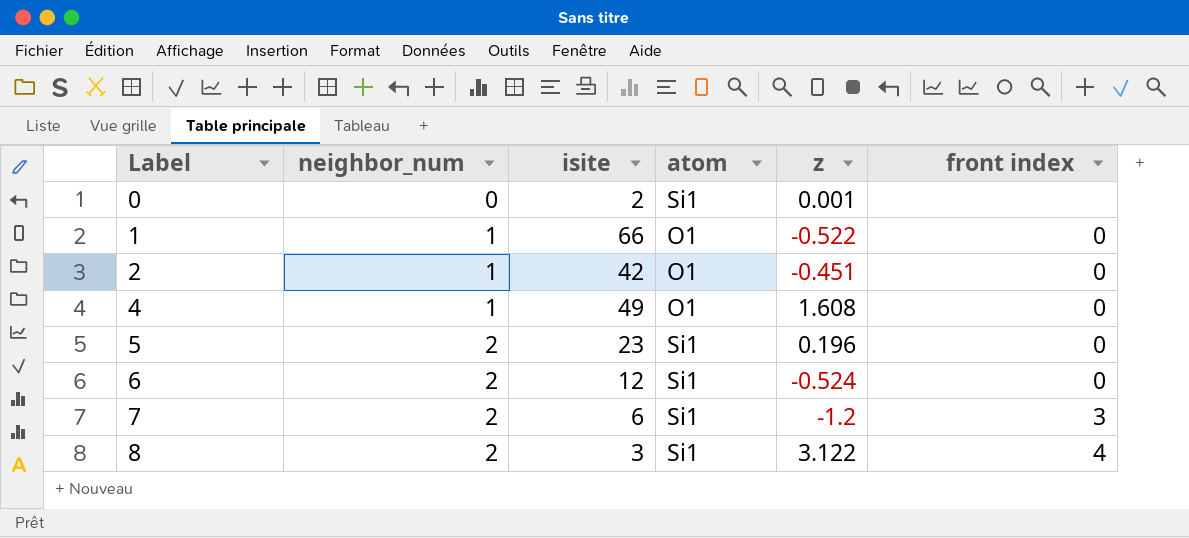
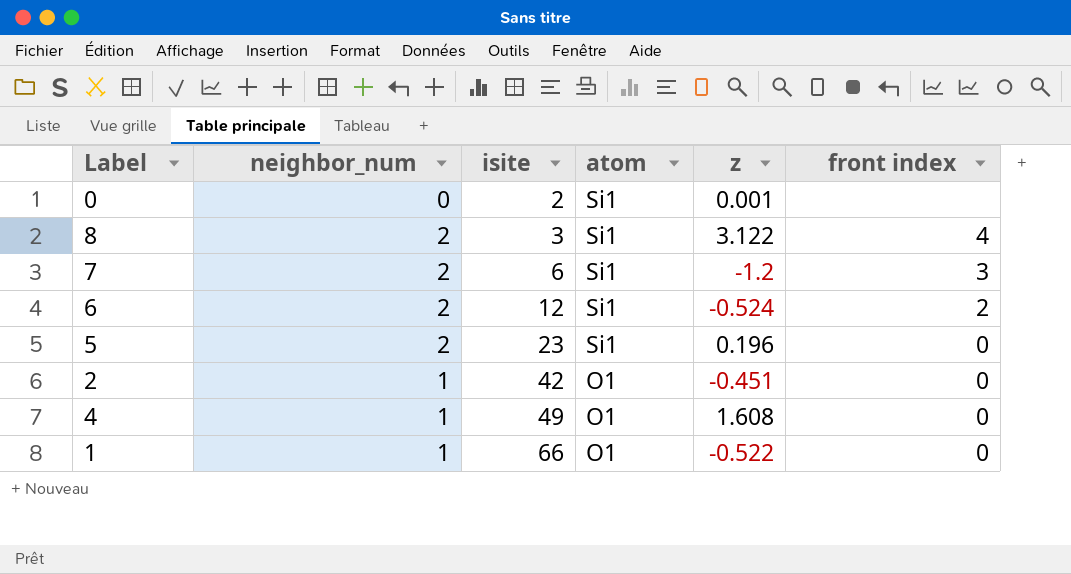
row order: Label ascending -> isite ascending
6 | front index: 0 -> 2

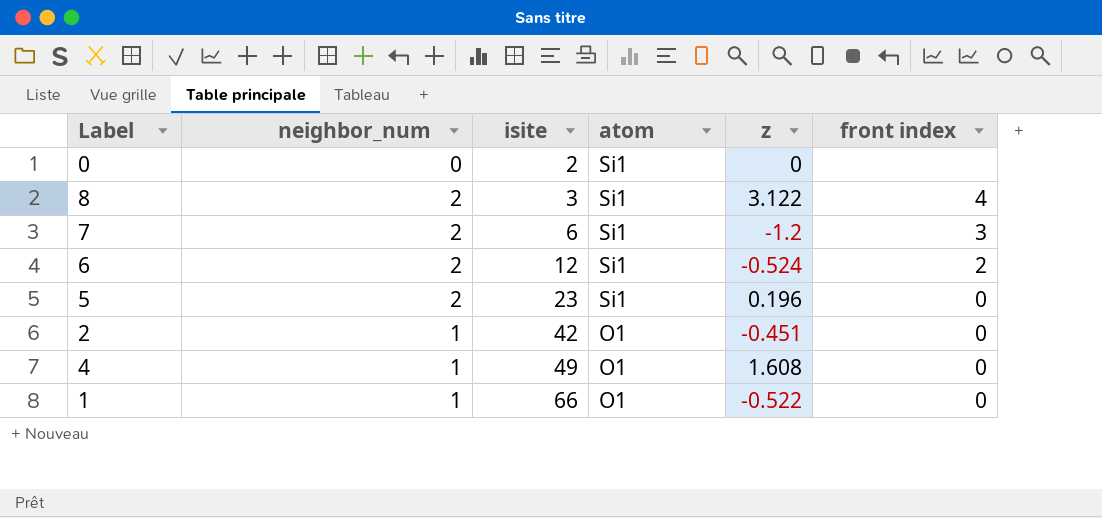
0 | z: 0.001 -> 0

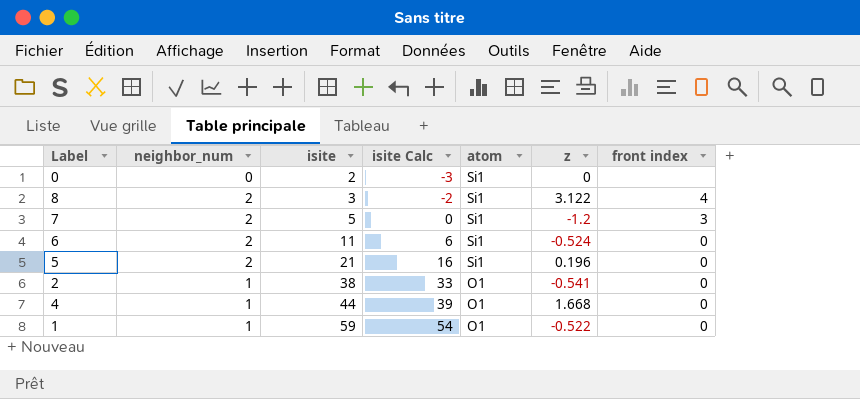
column isite Calc | formula: none -> [isite] - 5
7 | isite: 6 -> 5
6 | isite: 12 -> 11
6 | front index: 2 -> 0
5 | isite: 23 -> 21
2 | isite: 42 -> 38
2 | z: -0.451 -> -0.541
4 | isite: 49 -> 44
4 | z: 1.608 -> 1.668
1 | isite: 66 -> 59

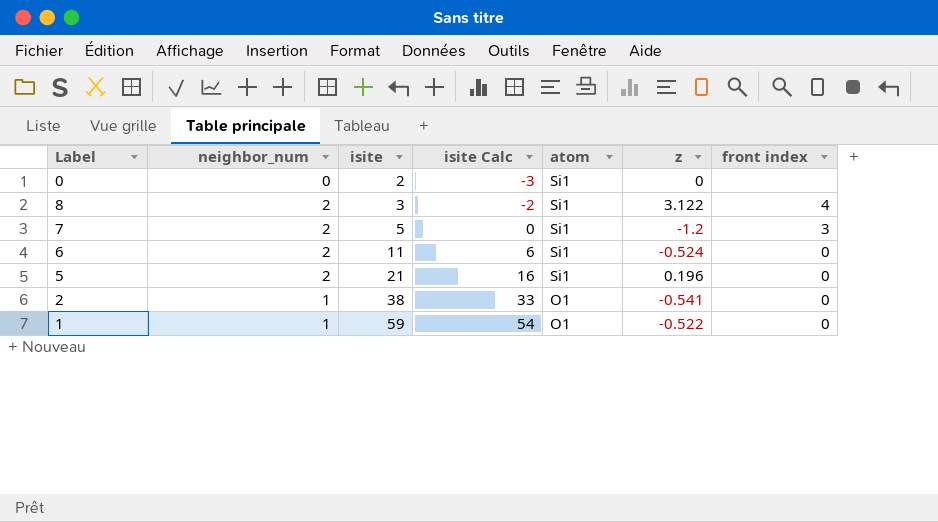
row 4: 1 | 44 | 39 | O1 | 1.668 | 0 -> none

